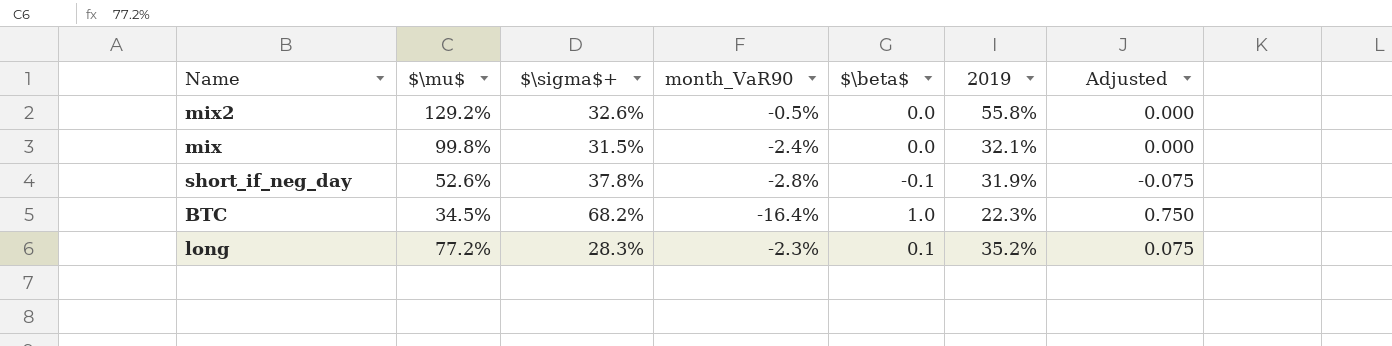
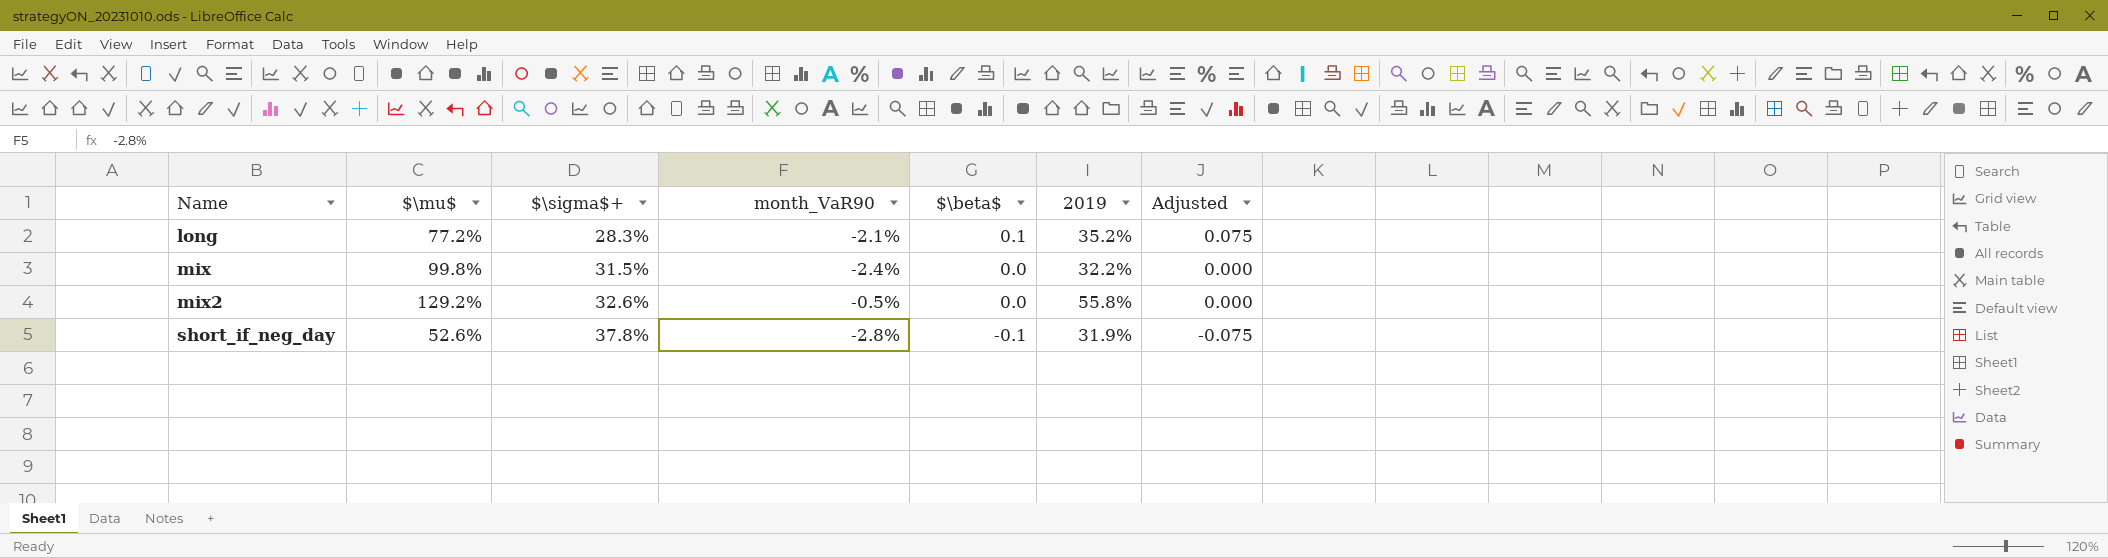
row order: none -> Name ascending
row BTC: 34.5% | 68.2% | -16.4% | 1.0 | 22.3% | 0.750 -> none
long | month_VaR90: -2.3% -> -2.1%
mix | 2019: 32.1% -> 32.2%

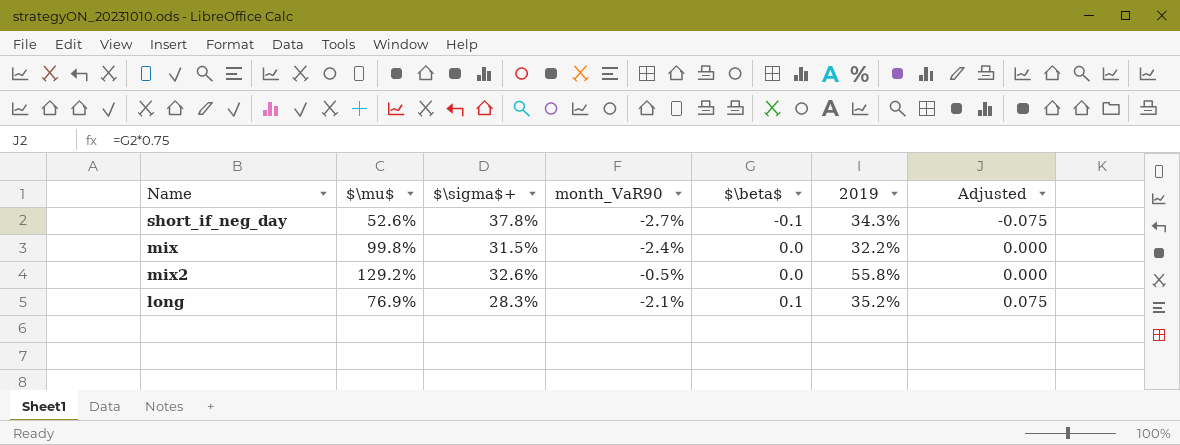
row order: Name ascending -> $\beta$ ascending
short_if_neg_day | month_VaR90: -2.8% -> -2.7%
short_if_neg_day | 2019: 31.9% -> 34.3%
long | $\mu$: 77.2% -> 76.9%

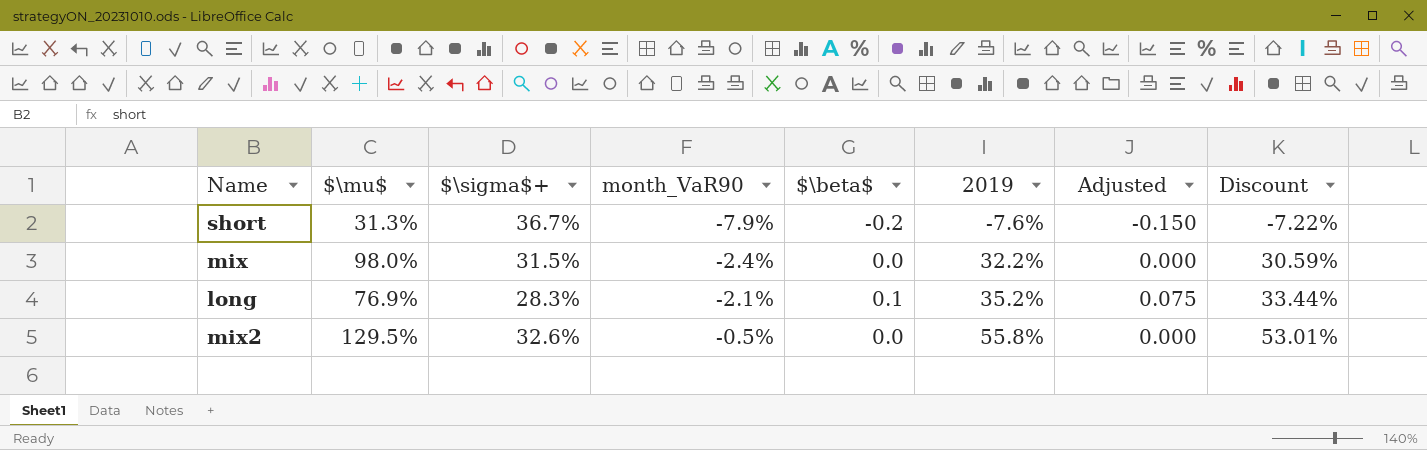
row order: $\beta$ ascending -> month_VaR90 ascending
column Discount | formula: none -> [2019] * 0.95
row short_if_neg_day: 52.6% | 37.8% | -2.7% | -0.1 | 34.3% | -0.075 -> none
row short: none -> 31.3% | 36.7% | -7.9% | -0.2 | -7.6% | -0.150 | -7.22%
mix | $\mu$: 99.8% -> 98.0%
mix2 | $\mu$: 129.2% -> 129.5%

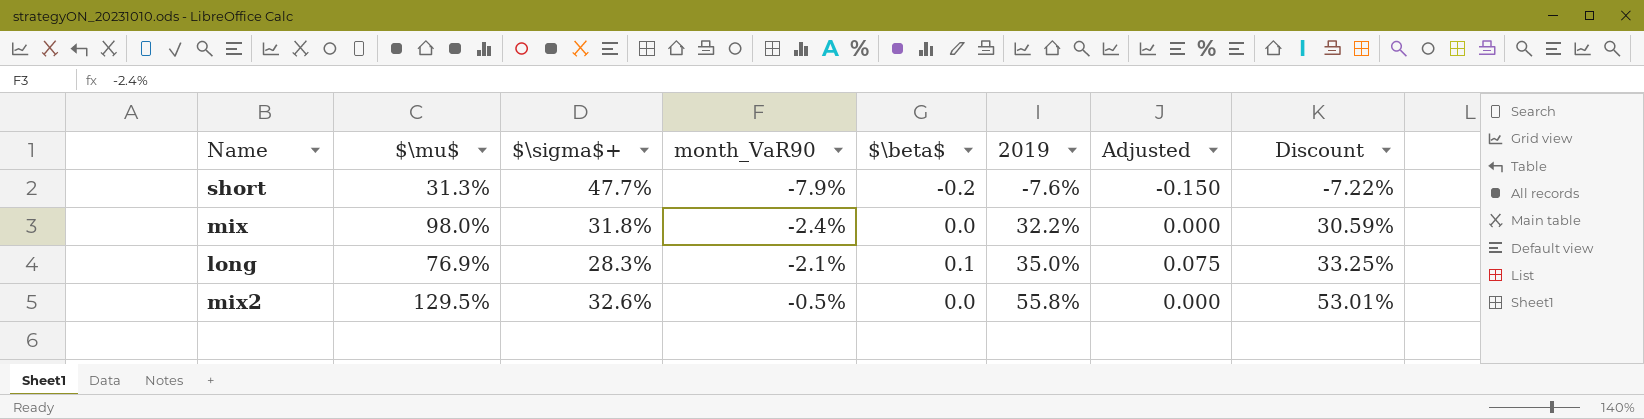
short | $\sigma$+: 36.7% -> 47.7%
mix | $\sigma$+: 31.5% -> 31.8%
long | 2019: 35.2% -> 35.0%
long | Discount: 33.44% -> 33.25%

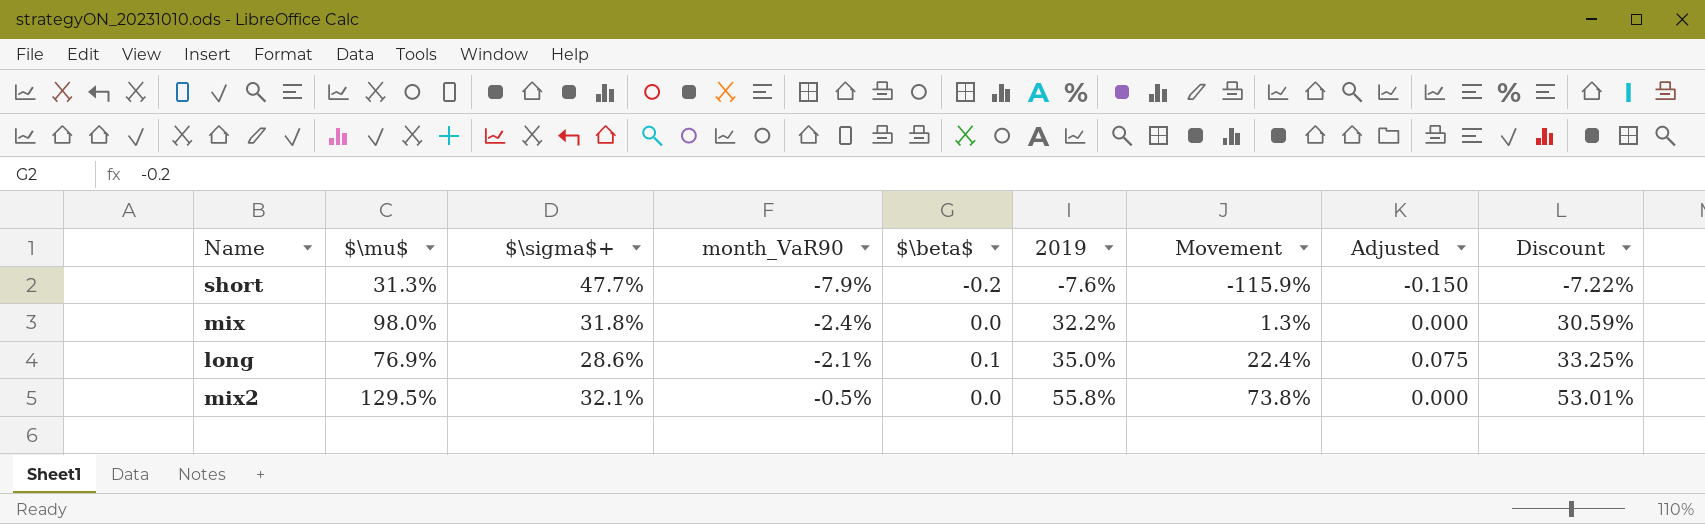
column Movement | formula: none -> ([2019] - [$\sigma$+]) / [$\sigma$+]
long | $\sigma$+: 28.3% -> 28.6%
mix2 | $\sigma$+: 32.6% -> 32.1%

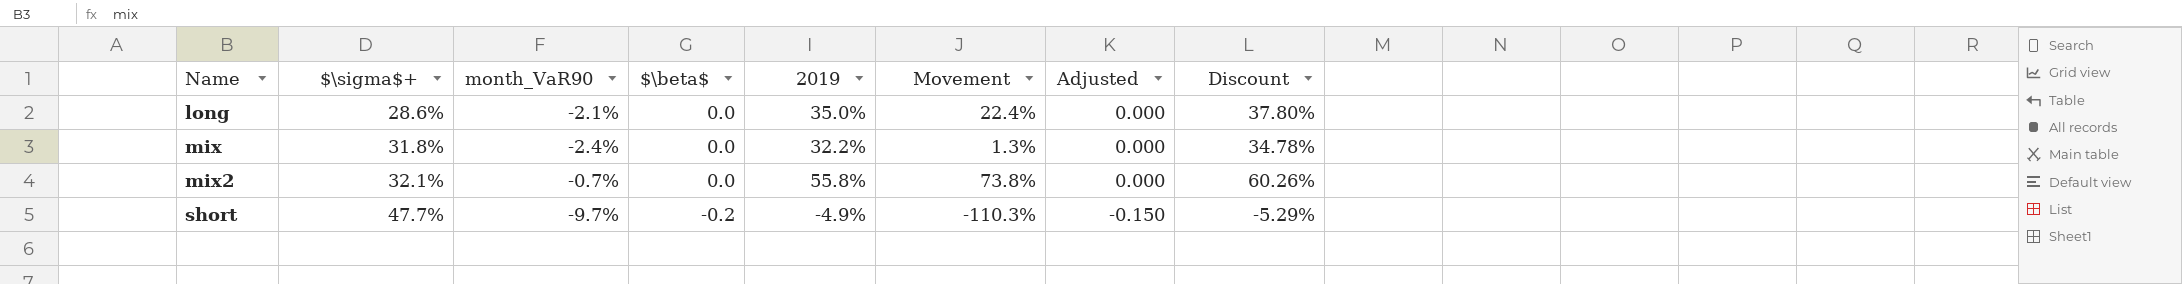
row order: month_VaR90 ascending -> Name ascending
column $\mu$ | position: 2 -> none
column Discount | formula: [2019] * 0.95 -> [2019] * 1.08
long | $\beta$: 0.1 -> 0.0
long | Adjusted: 0.075 -> 0.000
mix2 | month_VaR90: -0.5% -> -0.7%
short | month_VaR90: -7.9% -> -9.7%
short | 2019: -7.6% -> -4.9%
short | Movement: -115.9% -> -110.3%

